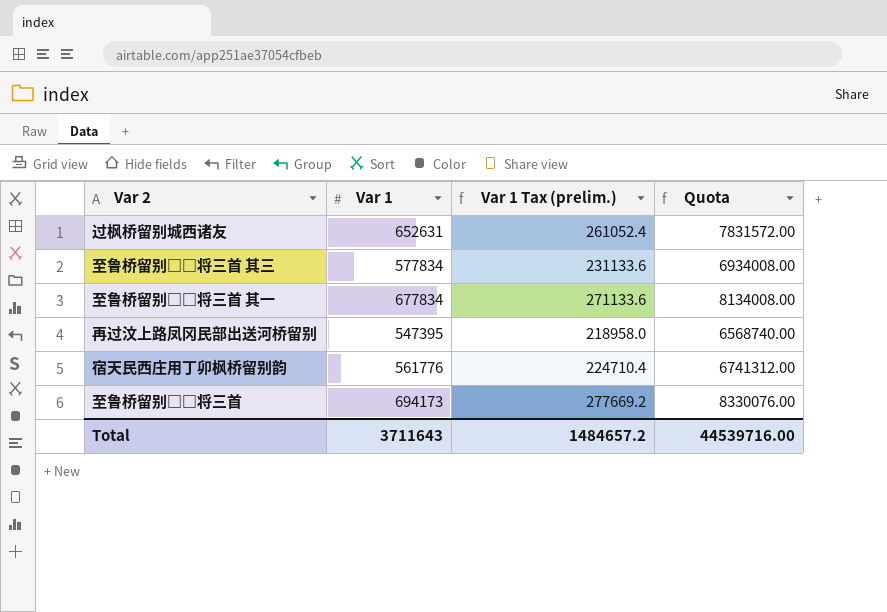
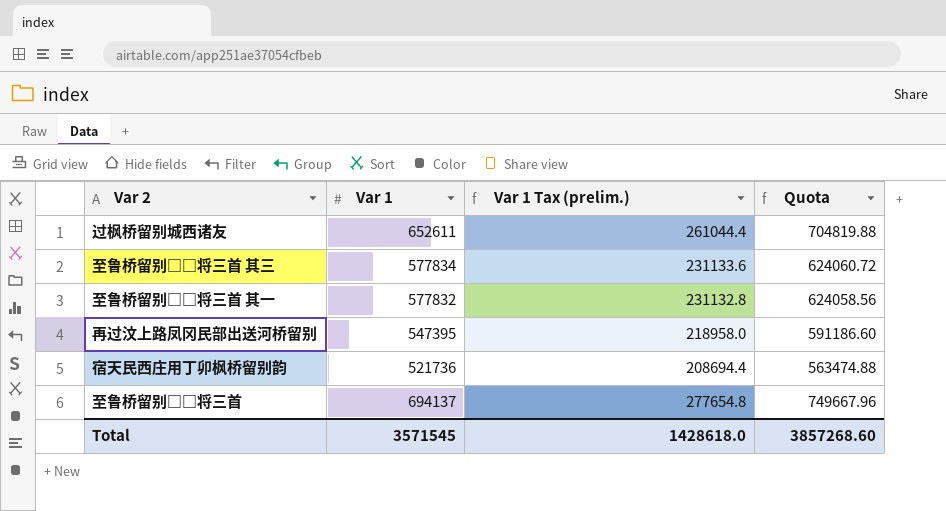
column Quota | formula: [Var 1] * 12 -> [Var 1] * 1.08
过枫桥留别城西诸友 | Var 1: 652631 -> 652611
过枫桥留别城西诸友 | Var 1 Tax (prelim.): 261052.4 -> 261044.4
至鲁桥留别□□将三首 其一 | Var 1: 677834 -> 577832
至鲁桥留别□□将三首 其一 | Var 1 Tax (prelim.): 271133.6 -> 231132.8
宿天民西庄用丁卯枫桥留别韵 | Var 1: 561776 -> 521736
宿天民西庄用丁卯枫桥留别韵 | Var 1 Tax (prelim.): 224710.4 -> 208694.4
至鲁桥留别□□将三首 | Var 1: 694173 -> 694137
至鲁桥留别□□将三首 | Var 1 Tax (prelim.): 277669.2 -> 277654.8
Total | Var 1: 3711643 -> 3571545
Total | Var 1 Tax (prelim.): 1484657.2 -> 1428618.0
Total | Quota: 44539716.00 -> 3857268.60

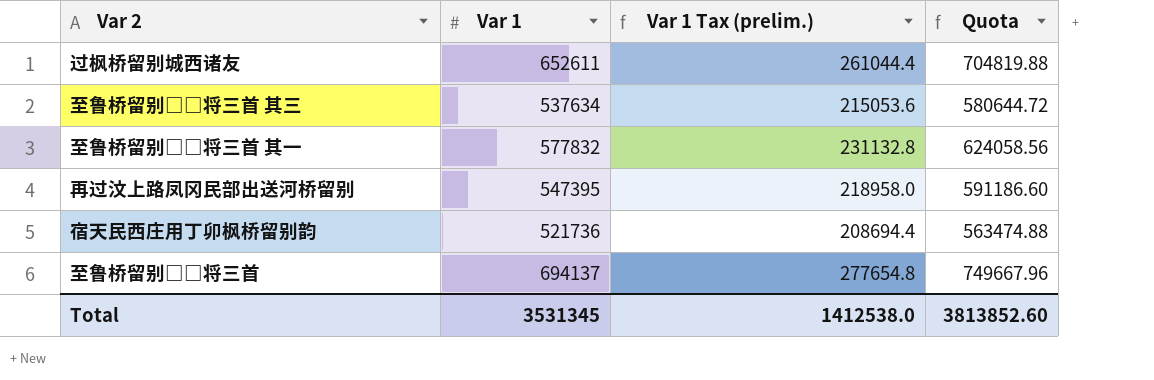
至鲁桥留别□□将三首 其三 | Var 1: 577834 -> 537634
至鲁桥留别□□将三首 其三 | Var 1 Tax (prelim.): 231133.6 -> 215053.6
至鲁桥留别□□将三首 其三 | Quota: 624060.72 -> 580644.72
Total | Var 1: 3571545 -> 3531345
Total | Var 1 Tax (prelim.): 1428618.0 -> 1412538.0
Total | Quota: 3857268.60 -> 3813852.60

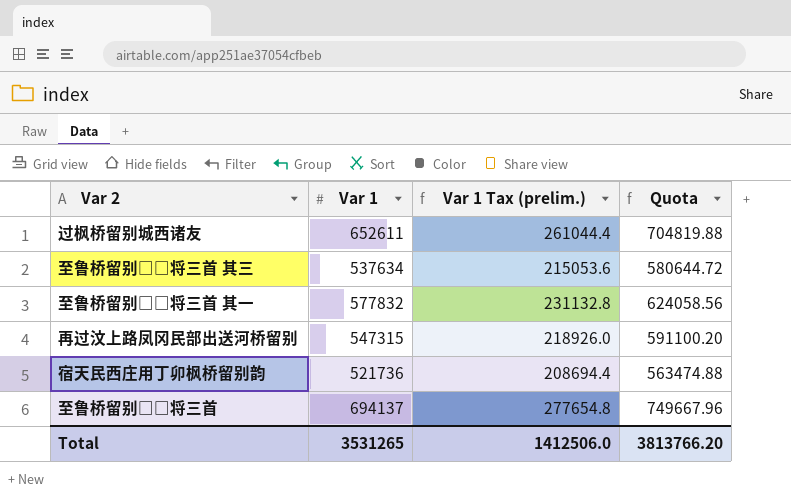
再过汶上路凤冈民部出送河桥留别 | Var 1: 547395 -> 547315
再过汶上路凤冈民部出送河桥留别 | Var 1 Tax (prelim.): 218958.0 -> 218926.0
再过汶上路凤冈民部出送河桥留别 | Quota: 591186.60 -> 591100.20
Total | Var 1: 3531345 -> 3531265
Total | Var 1 Tax (prelim.): 1412538.0 -> 1412506.0
Total | Quota: 3813852.60 -> 3813766.20

